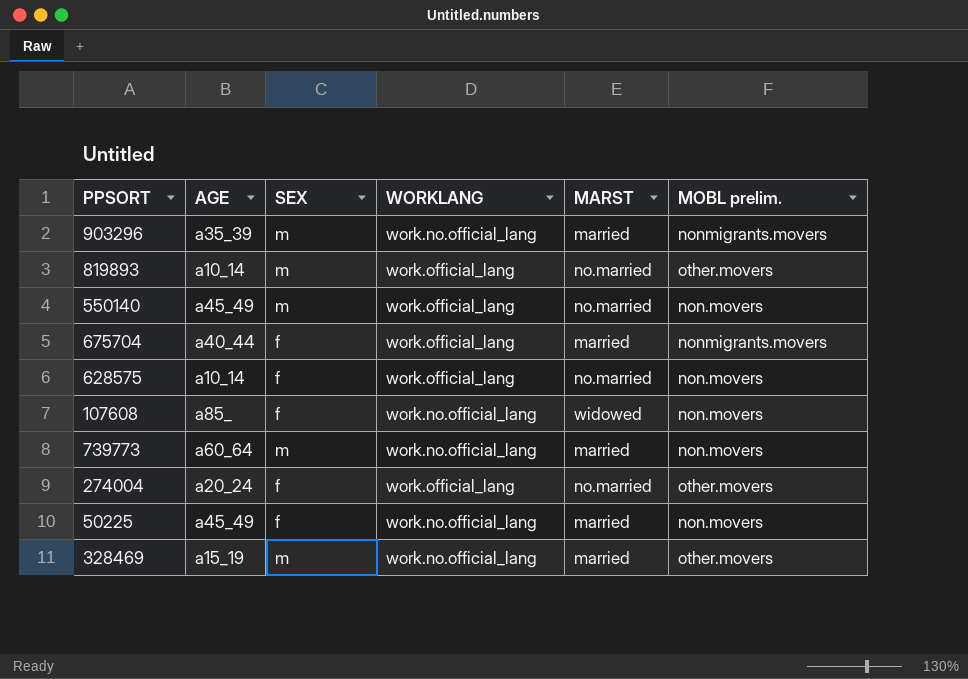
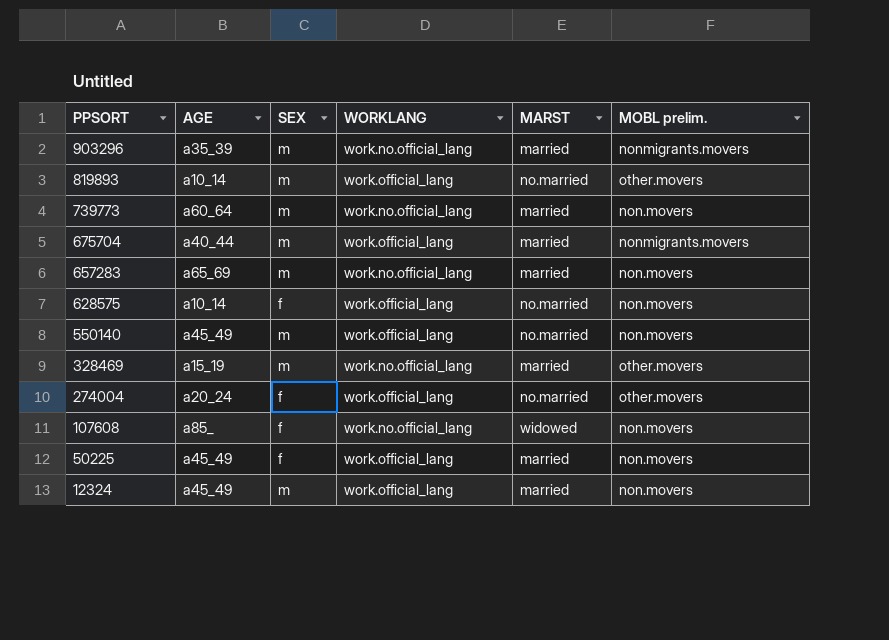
row order: none -> PPSORT descending
675704 | SEX: f -> m
row 657283: none -> a65_69 | m | work.no.official_lang | married | non.movers
50225 | WORKLANG: work.no.official_lang -> work.official_lang
row 12324: none -> a45_49 | m | work.official_lang | married | non.movers

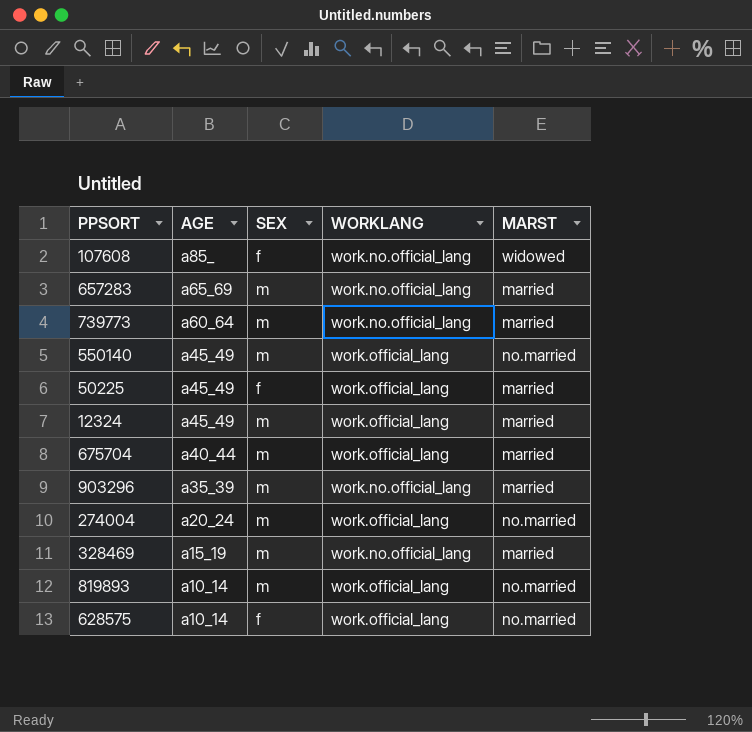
row order: PPSORT descending -> AGE descending
column MOBL prelim. | position: 6 -> none
274004 | SEX: f -> m

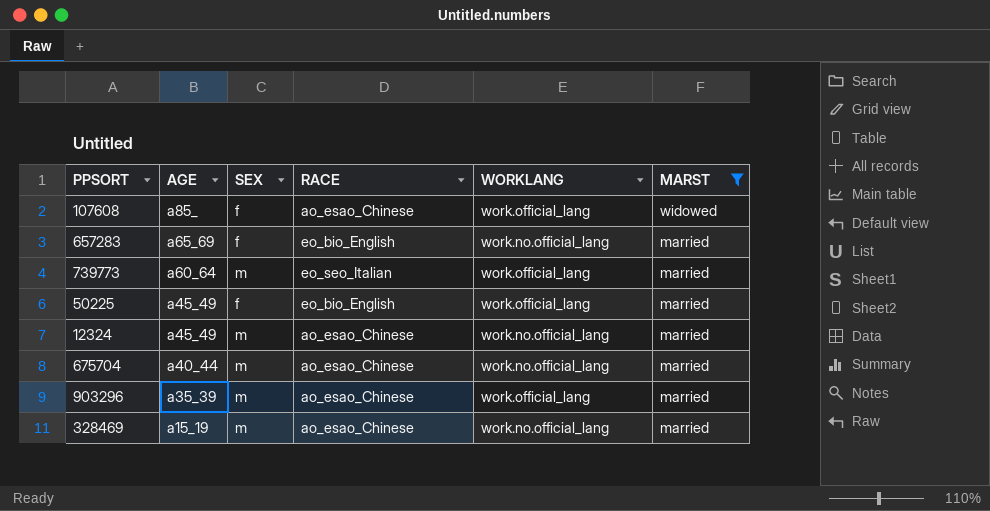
filter: none -> MARST != no.married
column RACE | position: none -> 4
107608 | WORKLANG: work.no.official_lang -> work.official_lang
657283 | SEX: m -> f
739773 | WORKLANG: work.no.official_lang -> work.official_lang
12324 | WORKLANG: work.official_lang -> work.no.official_lang
675704 | WORKLANG: work.official_lang -> work.no.official_lang
903296 | WORKLANG: work.no.official_lang -> work.official_lang

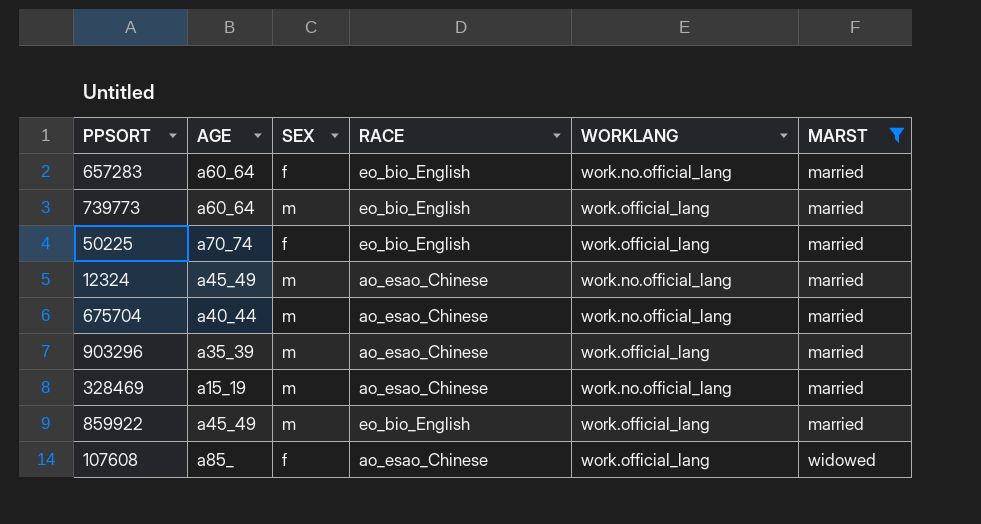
row order: AGE descending -> MARST ascending
657283 | AGE: a65_69 -> a60_64
739773 | RACE: eo_seo_Italian -> eo_bio_English
50225 | AGE: a45_49 -> a70_74
row 859922: none -> a45_49 | m | eo_bio_English | work.official_lang | married

